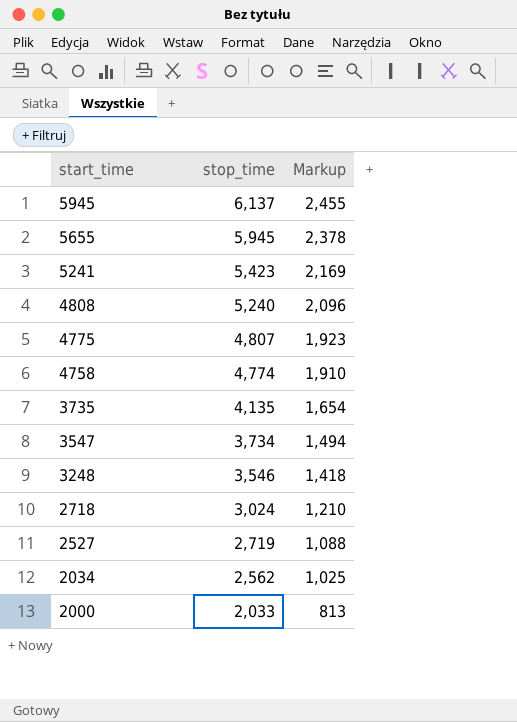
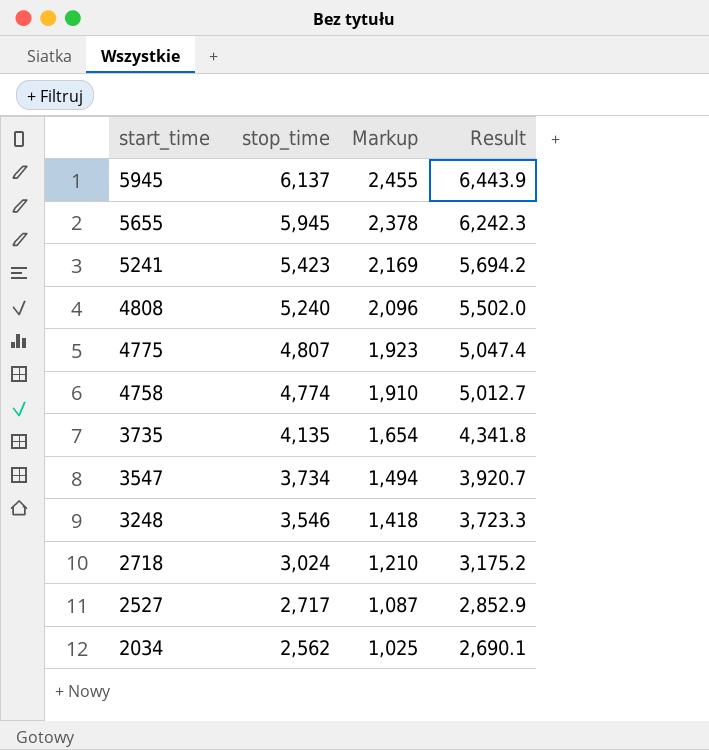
column Result | formula: none -> [stop_time] * 1.05
row 2000: 2,033 | 813 -> none
2527 | stop_time: 2,719 -> 2,717
2527 | Markup: 1,088 -> 1,087

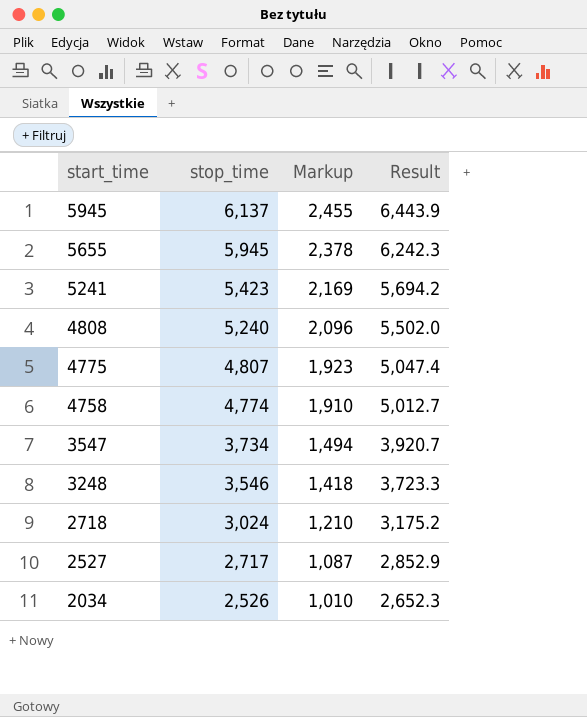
row 3735: 4,135 | 1,654 | 4,341.8 -> none
2034 | stop_time: 2,562 -> 2,526
2034 | Markup: 1,025 -> 1,010
2034 | Result: 2,690.1 -> 2,652.3

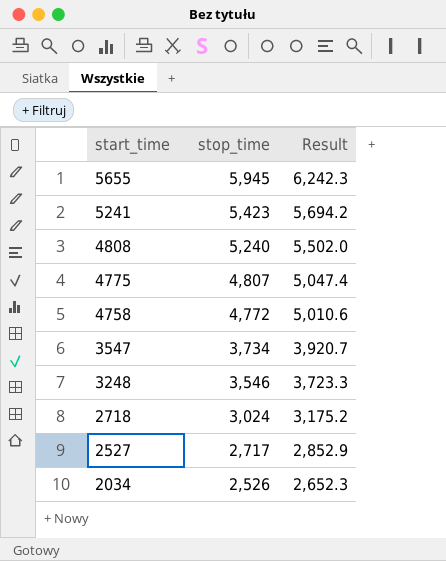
column Markup | formula: [stop_time] * 0.4 -> none
row 5945: 6,137 | 2,455 | 6,443.9 -> none
4758 | stop_time: 4,774 -> 4,772
4758 | Result: 5,012.7 -> 5,010.6

